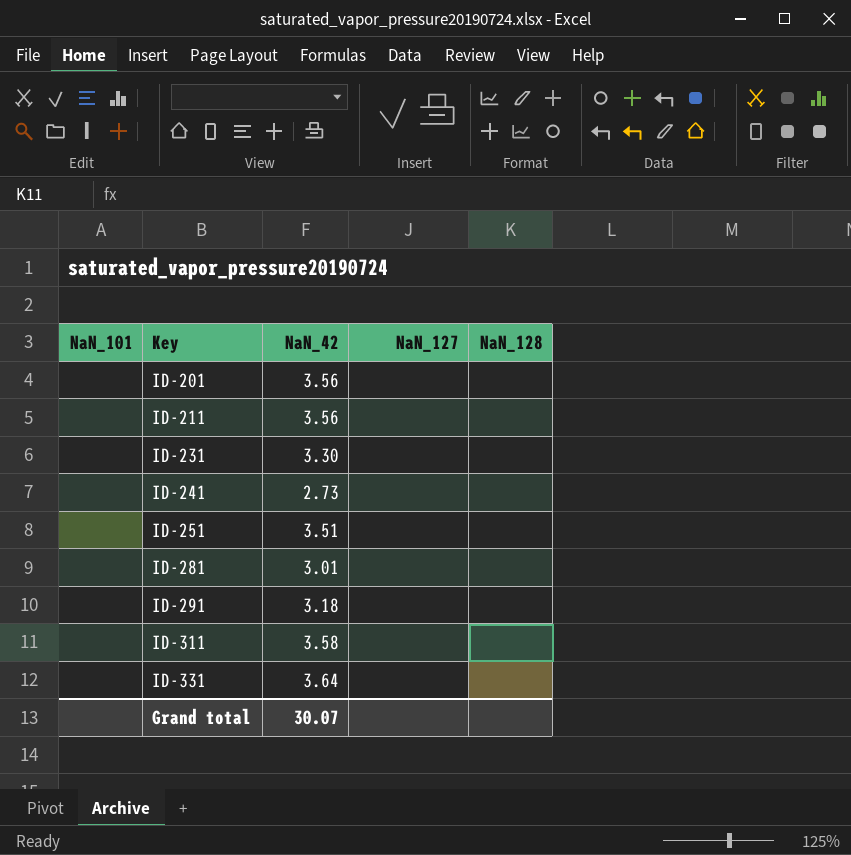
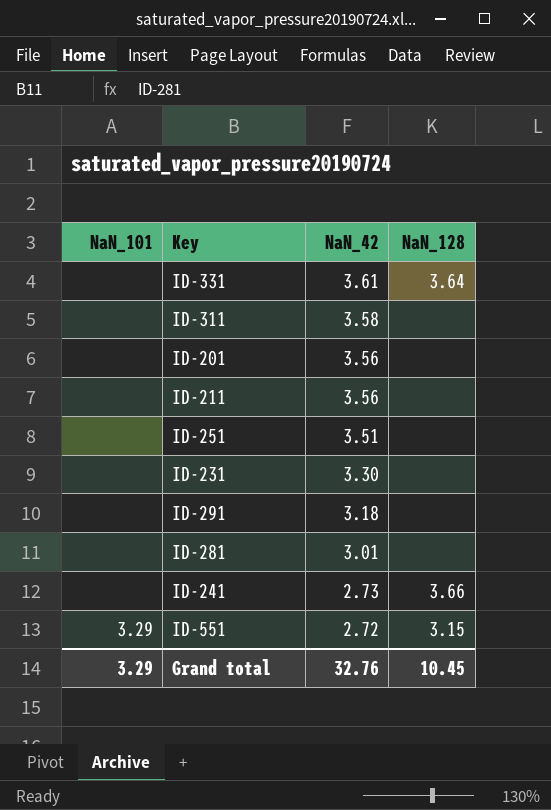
row order: Key ascending -> NaN_42 descending
column NaN_127 | position: 4 -> none
ID-331 | NaN_42: 3.64 -> 3.61
ID-331 | NaN_128: none -> 3.64
ID-241 | NaN_128: none -> 3.66
row ID-551: none -> 3.29 | 2.72 | 3.15
Grand total | NaN_101: none -> 3.29
Grand total | NaN_42: 30.07 -> 32.76
Grand total | NaN_128: none -> 10.45

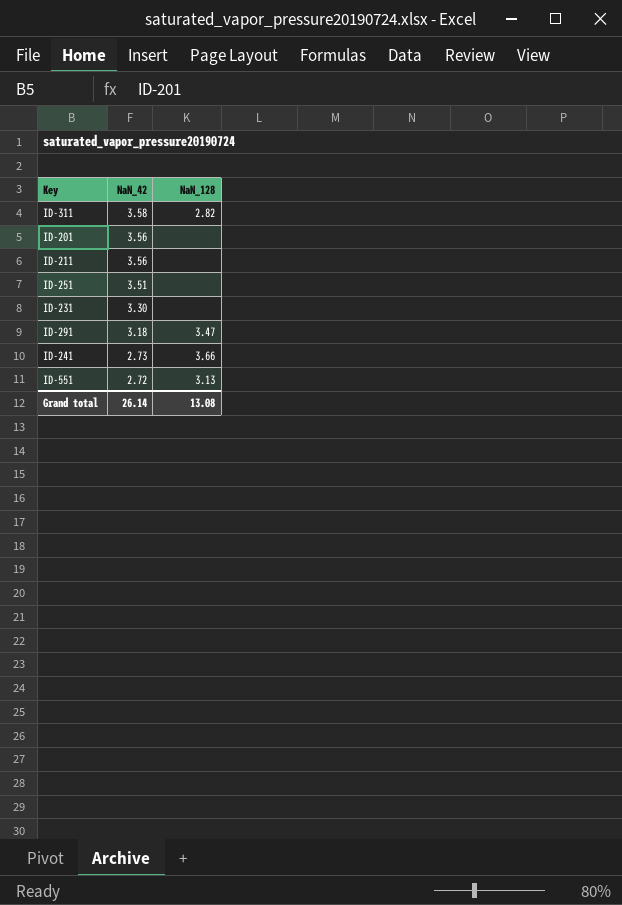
column NaN_101 | position: 1 -> none
row ID-331: none | 3.61 | 3.64 -> none
row ID-281: none | 3.01 | none -> none
ID-311 | NaN_128: none -> 2.82
ID-291 | NaN_128: none -> 3.47
ID-551 | NaN_128: 3.15 -> 3.13
Grand total | NaN_42: 32.76 -> 26.14
Grand total | NaN_128: 10.45 -> 13.08

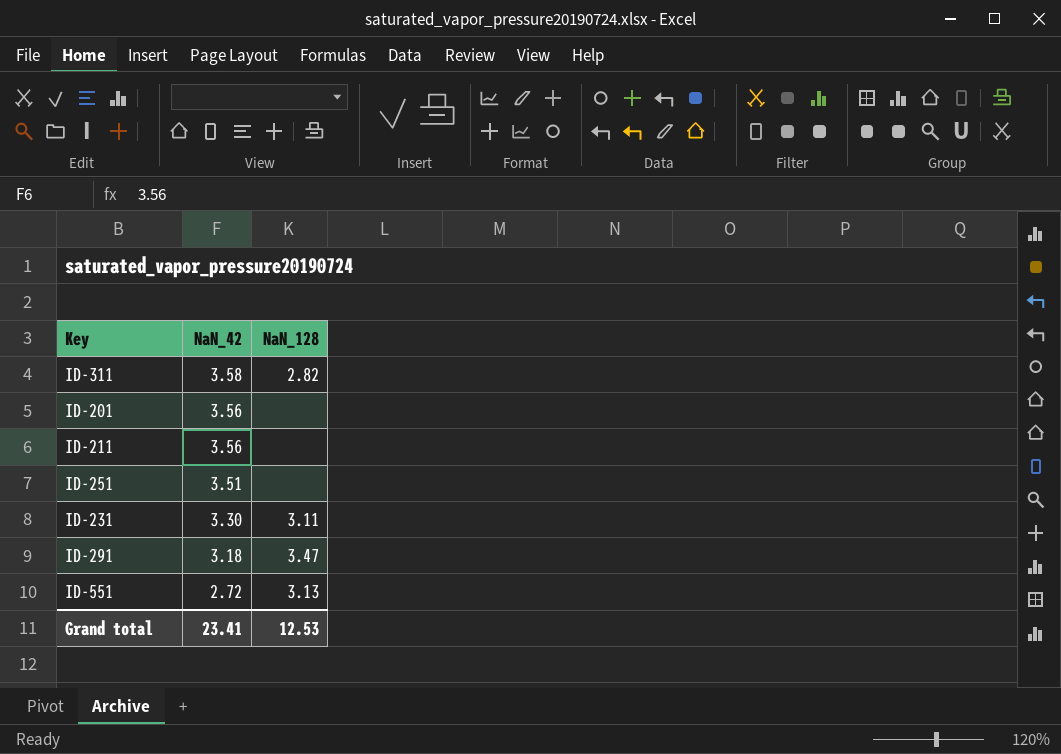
row ID-241: 2.73 | 3.66 -> none
ID-231 | NaN_128: none -> 3.11
Grand total | NaN_42: 26.14 -> 23.41
Grand total | NaN_128: 13.08 -> 12.53

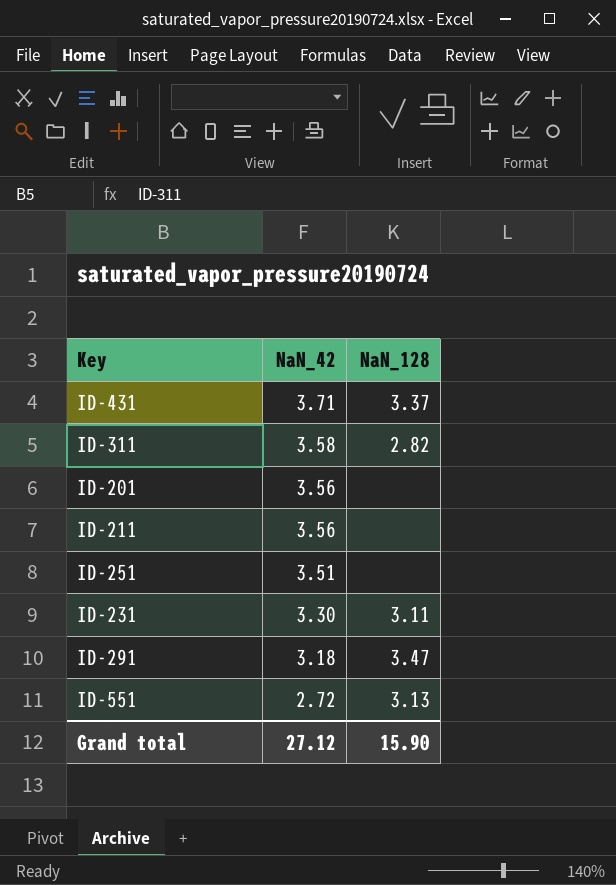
row ID-431: none -> 3.71 | 3.37
Grand total | NaN_42: 23.41 -> 27.12
Grand total | NaN_128: 12.53 -> 15.90

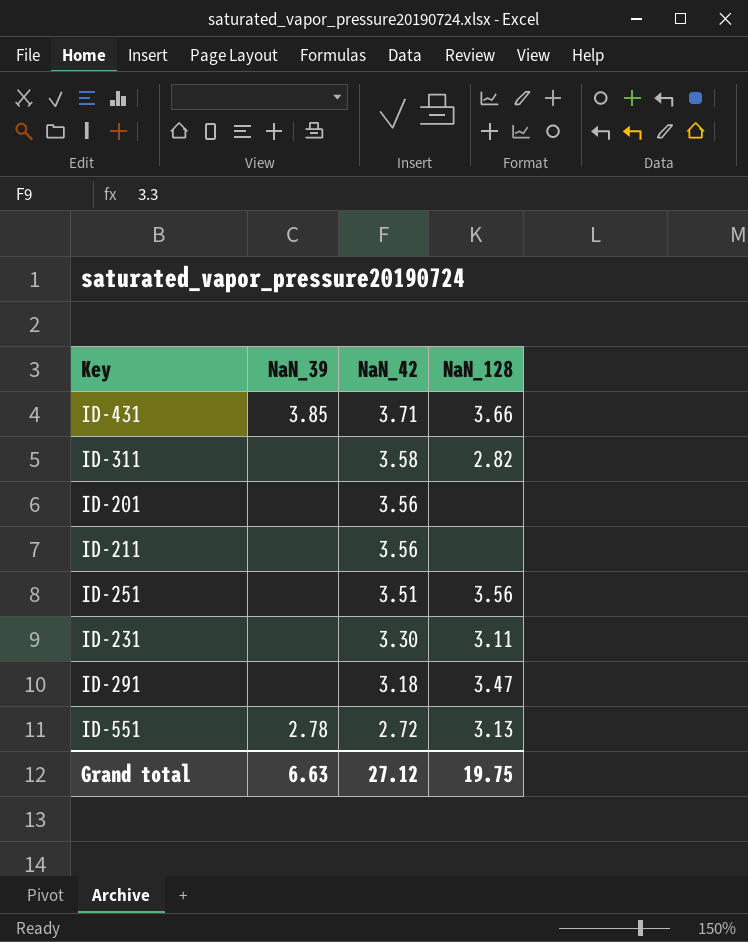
column NaN_39 | position: none -> 2
ID-431 | NaN_128: 3.37 -> 3.66
ID-251 | NaN_128: none -> 3.56
Grand total | NaN_128: 15.90 -> 19.75

